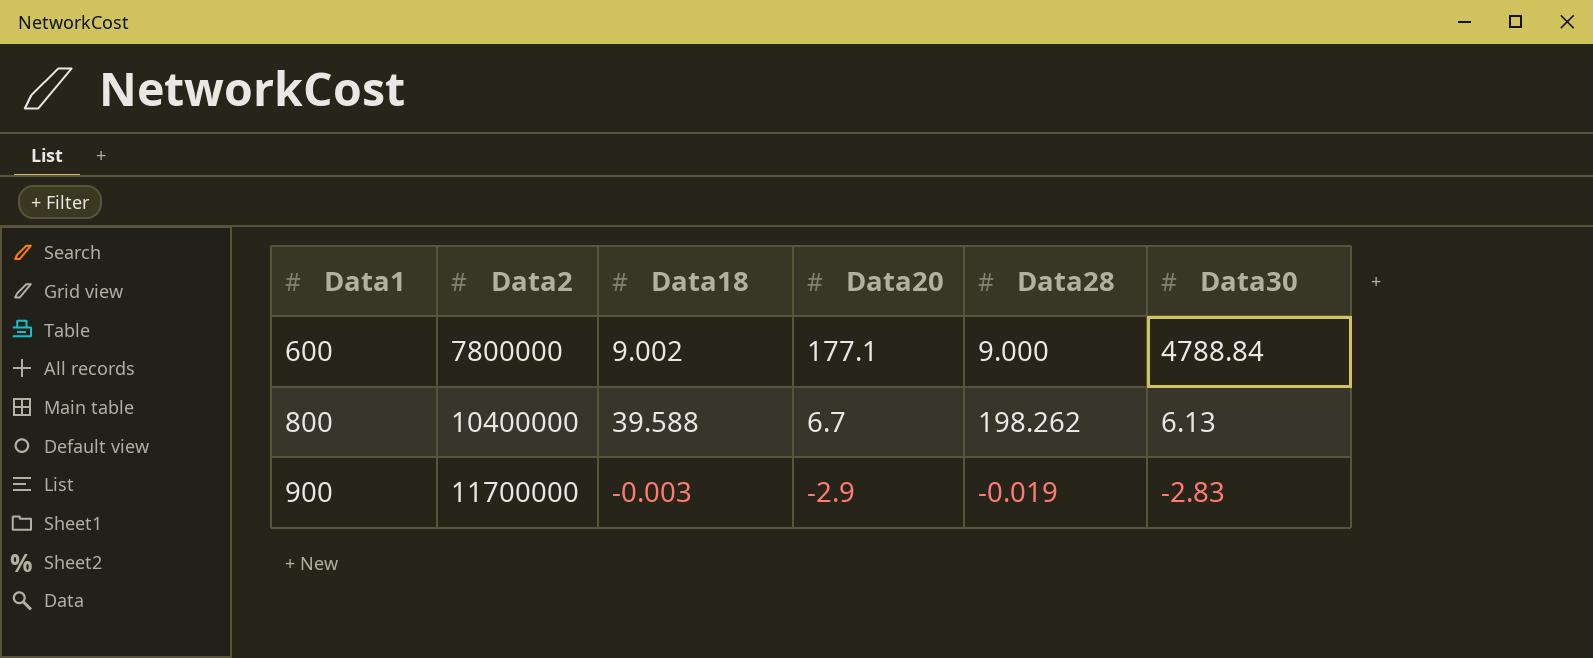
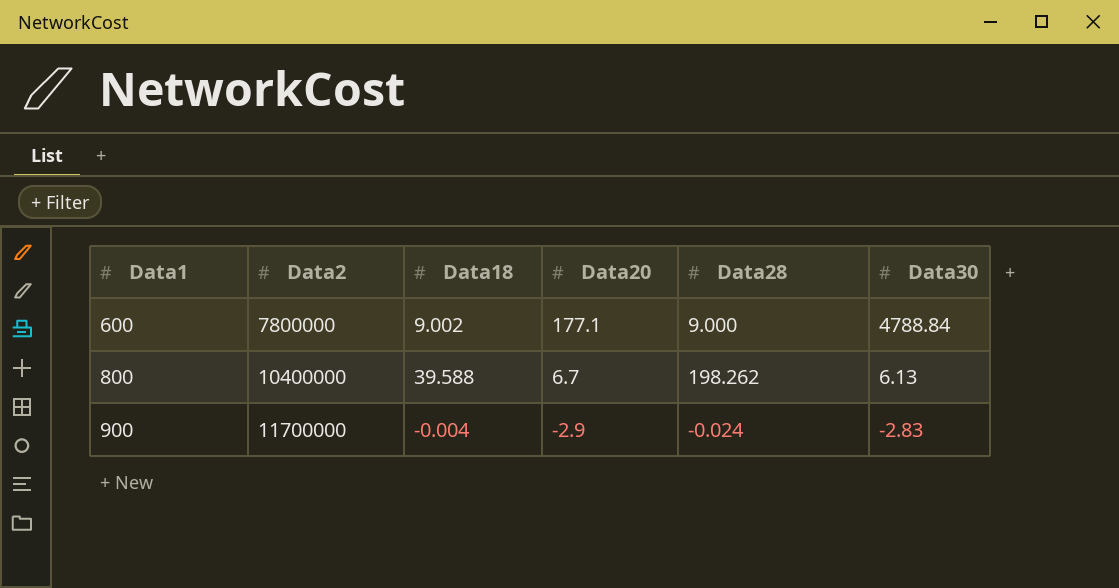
900 | Data18: -0.003 -> -0.004
900 | Data28: -0.019 -> -0.024

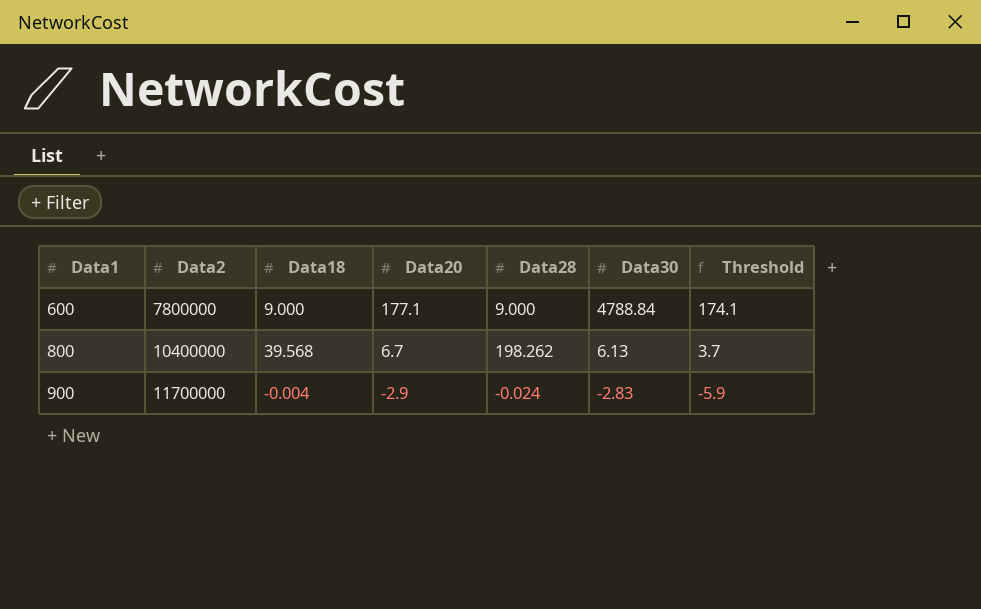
column Threshold | formula: none -> [Data20] - 3
600 | Data18: 9.002 -> 9.000
800 | Data18: 39.588 -> 39.568

